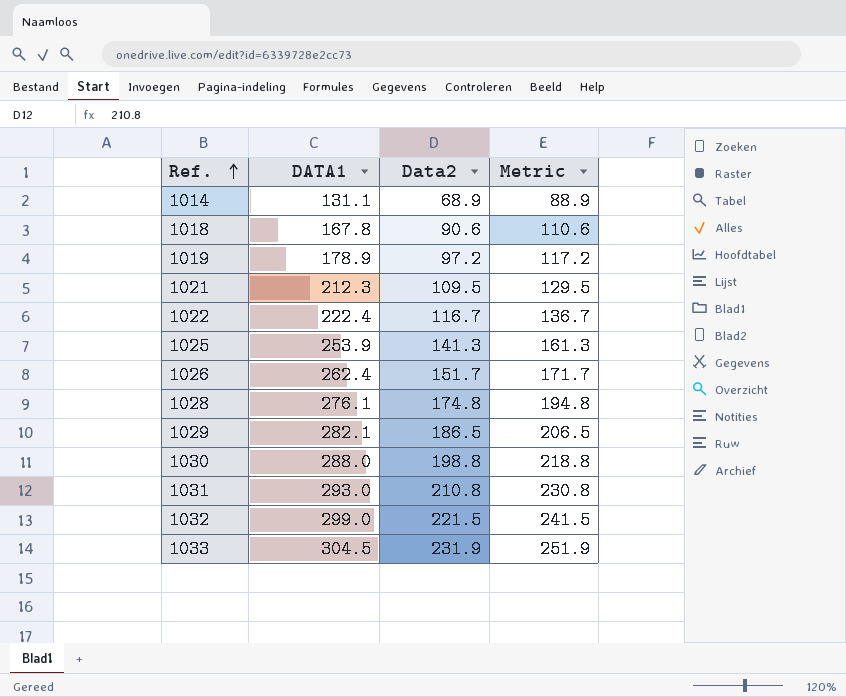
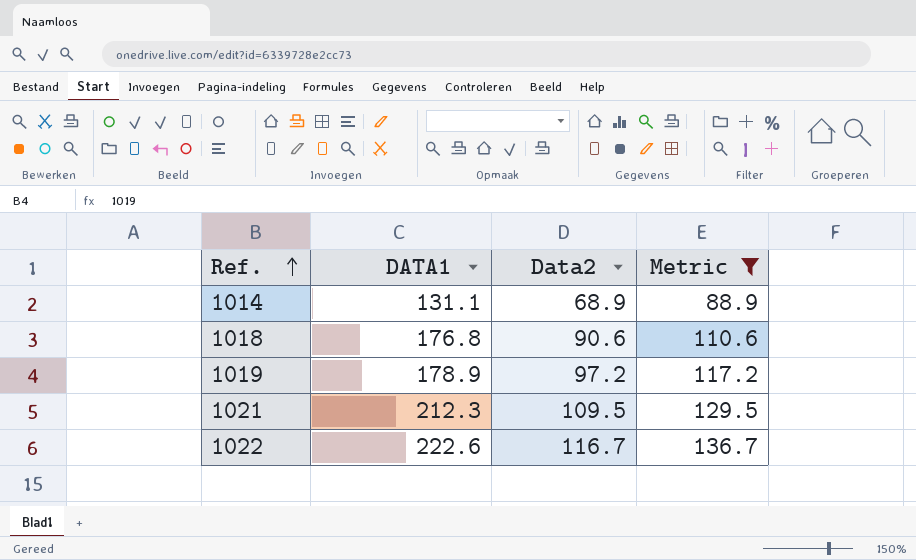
filter: none -> Metric <= 136.7
1018 | DATA1: 167.8 -> 176.8
1022 | DATA1: 222.4 -> 222.6

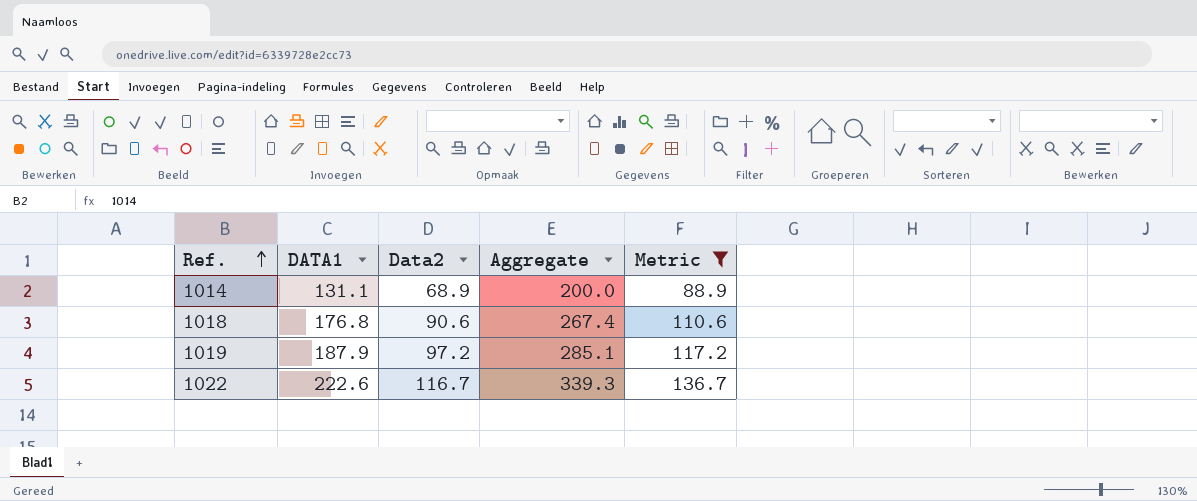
column Aggregate | formula: none -> [DATA1] + [Data2]
row 1021: 212.3 | 109.5 | 129.5 -> none
1019 | DATA1: 178.9 -> 187.9

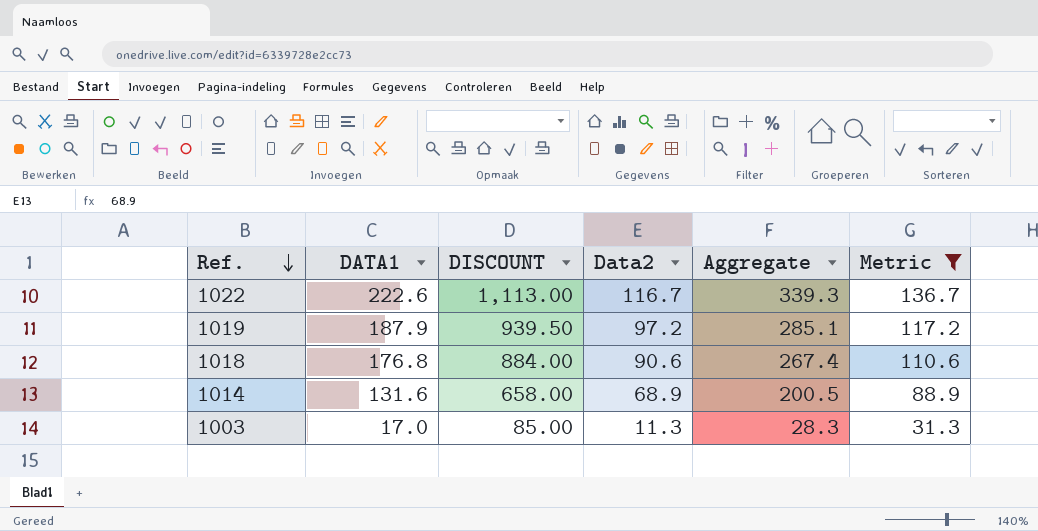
row order: Ref. ascending -> Ref. descending
column DISCOUNT | formula: none -> [DATA1] * 5
1014 | DATA1: 131.1 -> 131.6
1014 | Aggregate: 200.0 -> 200.5
row 1003: none -> 17.0 | 85.00 | 11.3 | 28.3 | 31.3

